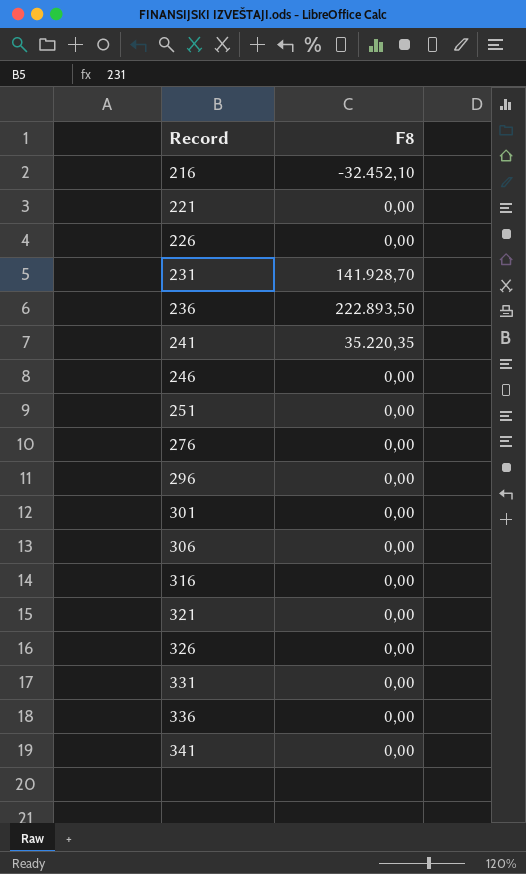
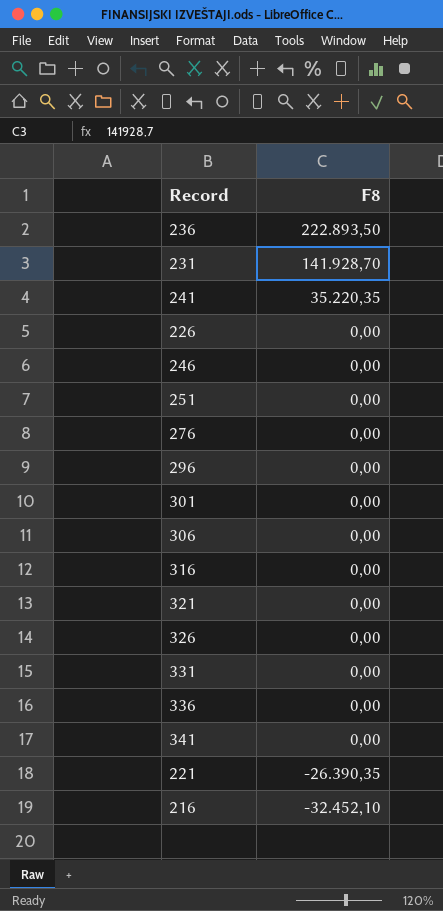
row order: Record ascending -> F8 descending
221 | F8: 0,00 -> -26.390,35

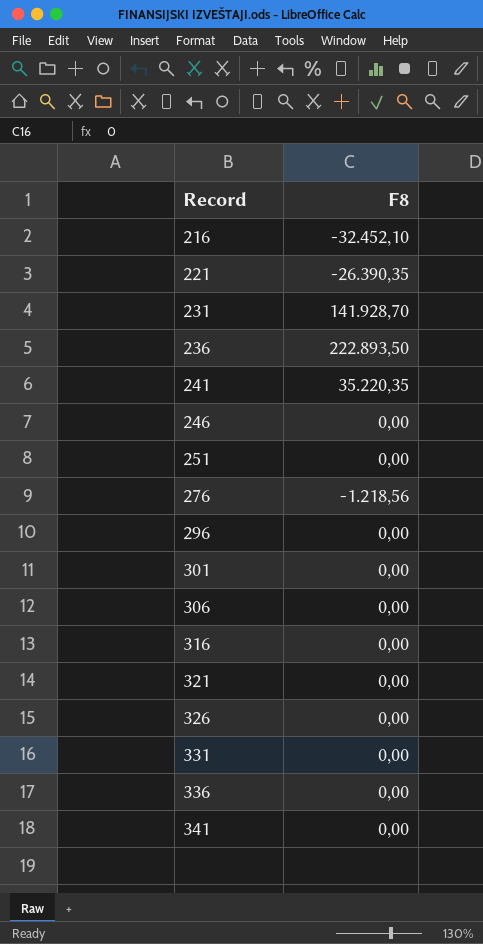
row order: F8 descending -> Record ascending
row 226: 0,00 -> none
276 | F8: 0,00 -> -1.218,56

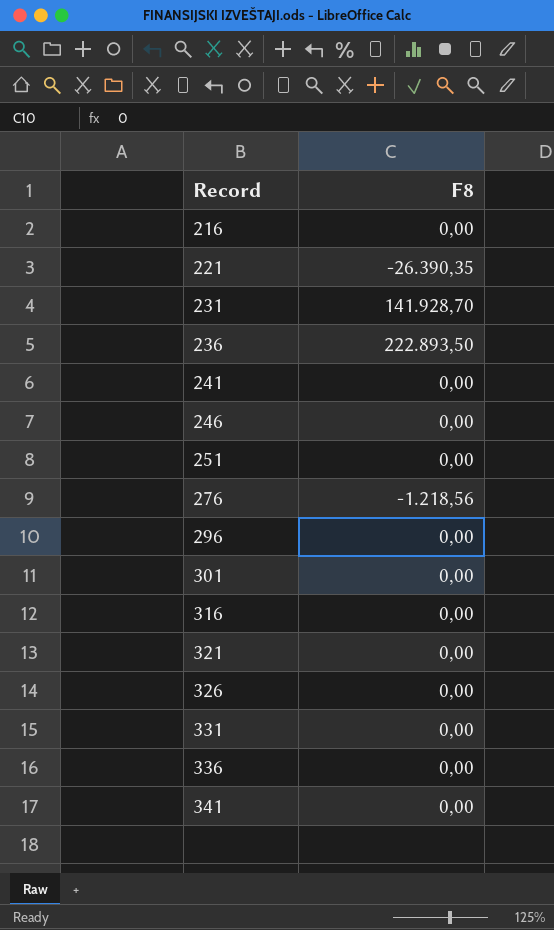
row 306: 0,00 -> none
216 | F8: -32.452,10 -> 0,00
241 | F8: 35.220,35 -> 0,00

